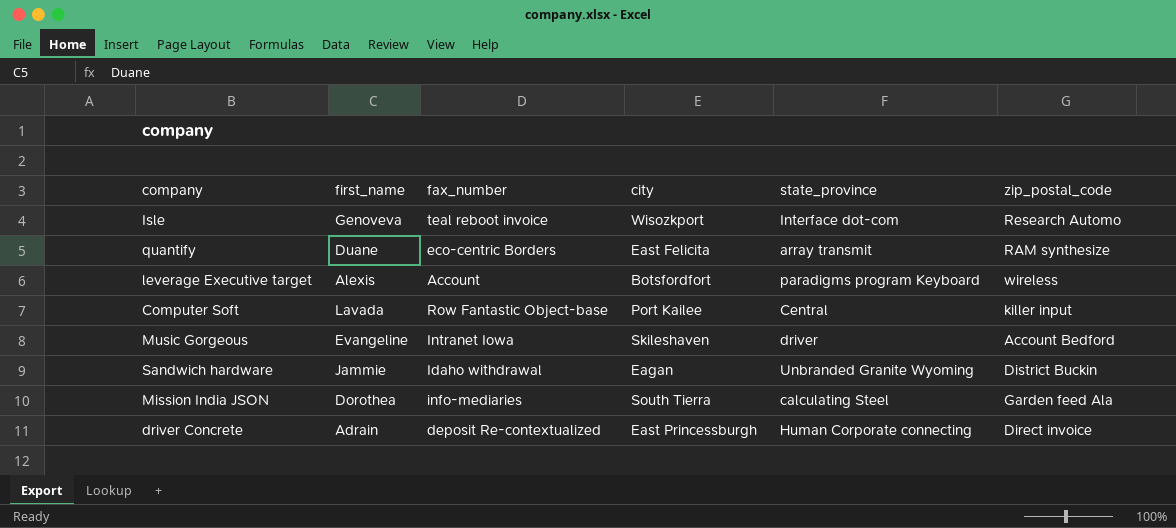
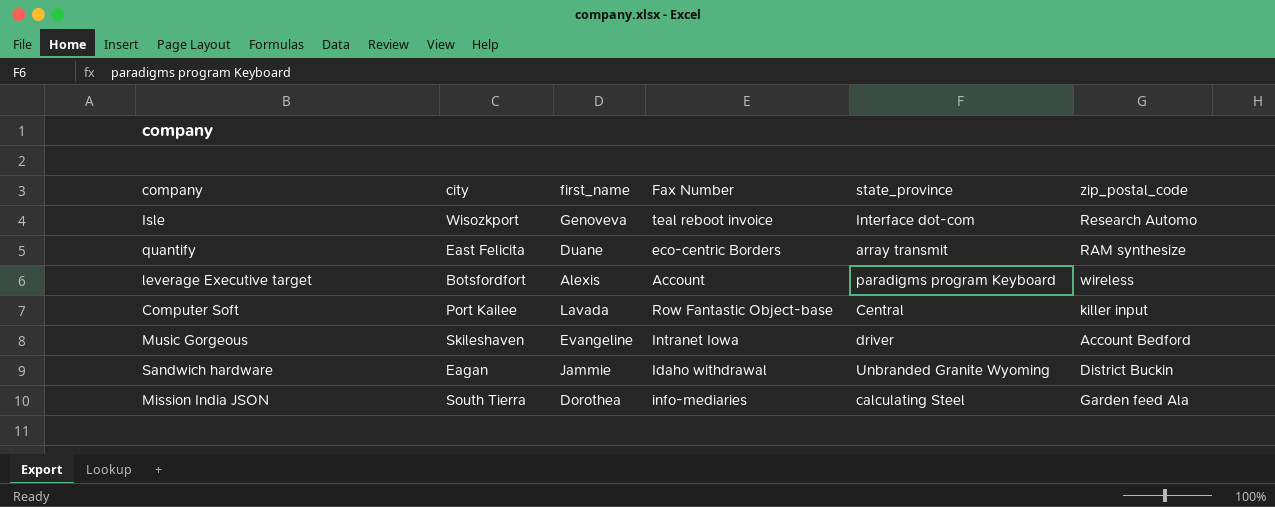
column city | position: 4 -> 2
column name: fax_number -> Fax Number
row driver Concrete: Adrain | deposit Re-contextualized | East Princessburgh | Human Corporate connecting | Direct invoice -> none

